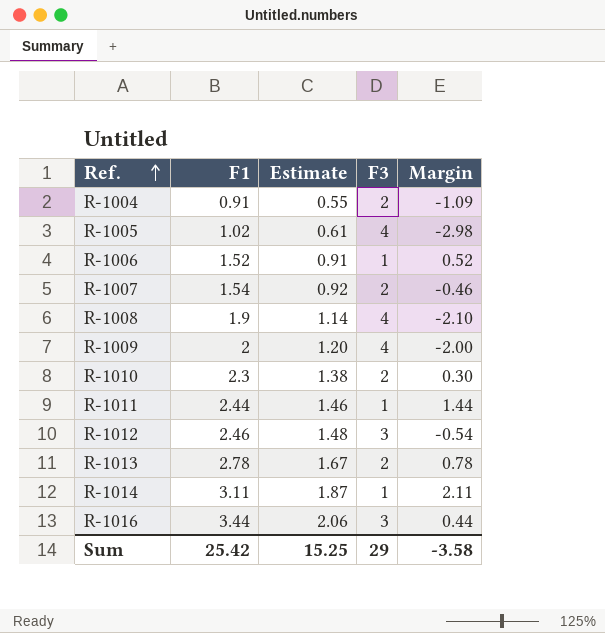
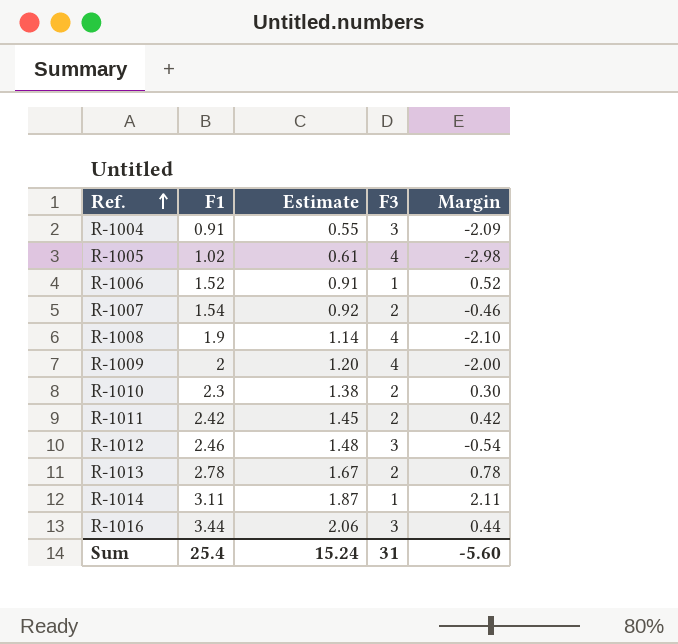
R-1004 | F3: 2 -> 3
R-1004 | Margin: -1.09 -> -2.09
R-1011 | F1: 2.44 -> 2.42
R-1011 | Estimate: 1.46 -> 1.45
R-1011 | F3: 1 -> 2
R-1011 | Margin: 1.44 -> 0.42
Sum | F1: 25.42 -> 25.4
Sum | Estimate: 15.25 -> 15.24
Sum | F3: 29 -> 31
Sum | Margin: -3.58 -> -5.60

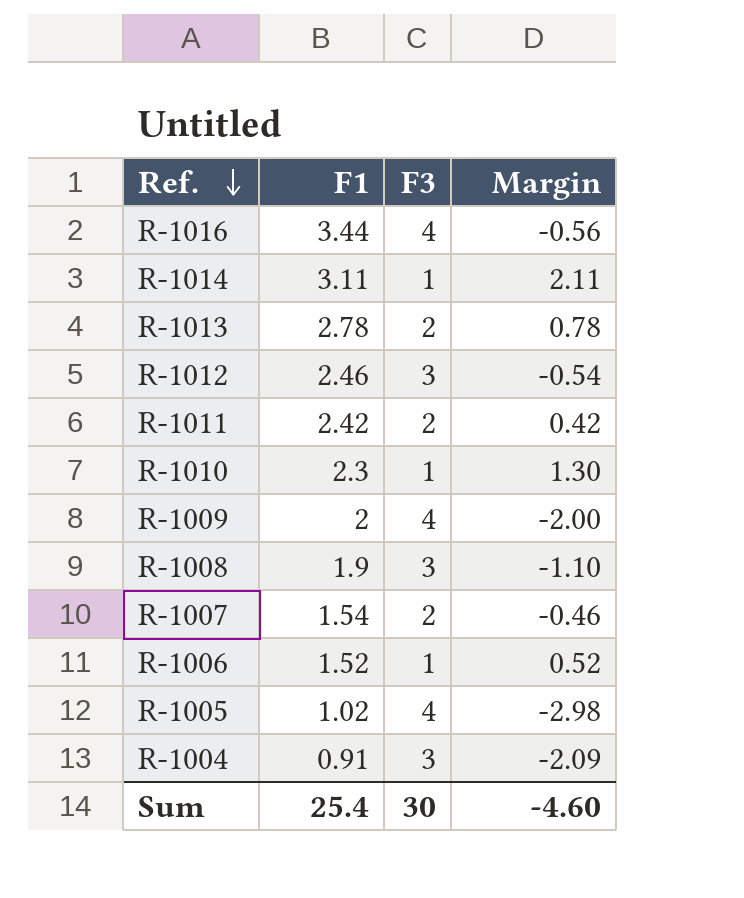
row order: Ref. ascending -> Ref. descending
column Estimate | formula: [F1] * 0.6 -> none
R-1016 | F3: 3 -> 4
R-1016 | Margin: 0.44 -> -0.56
R-1010 | F3: 2 -> 1
R-1010 | Margin: 0.30 -> 1.30
R-1008 | F3: 4 -> 3
R-1008 | Margin: -2.10 -> -1.10
Sum | F3: 31 -> 30
Sum | Margin: -5.60 -> -4.60

